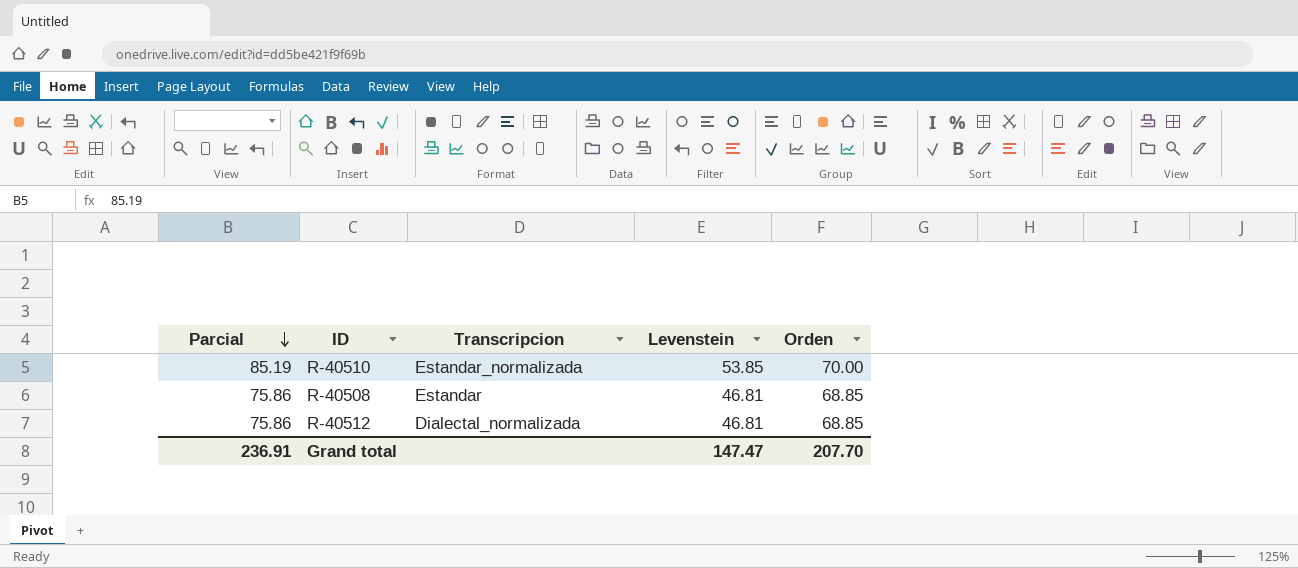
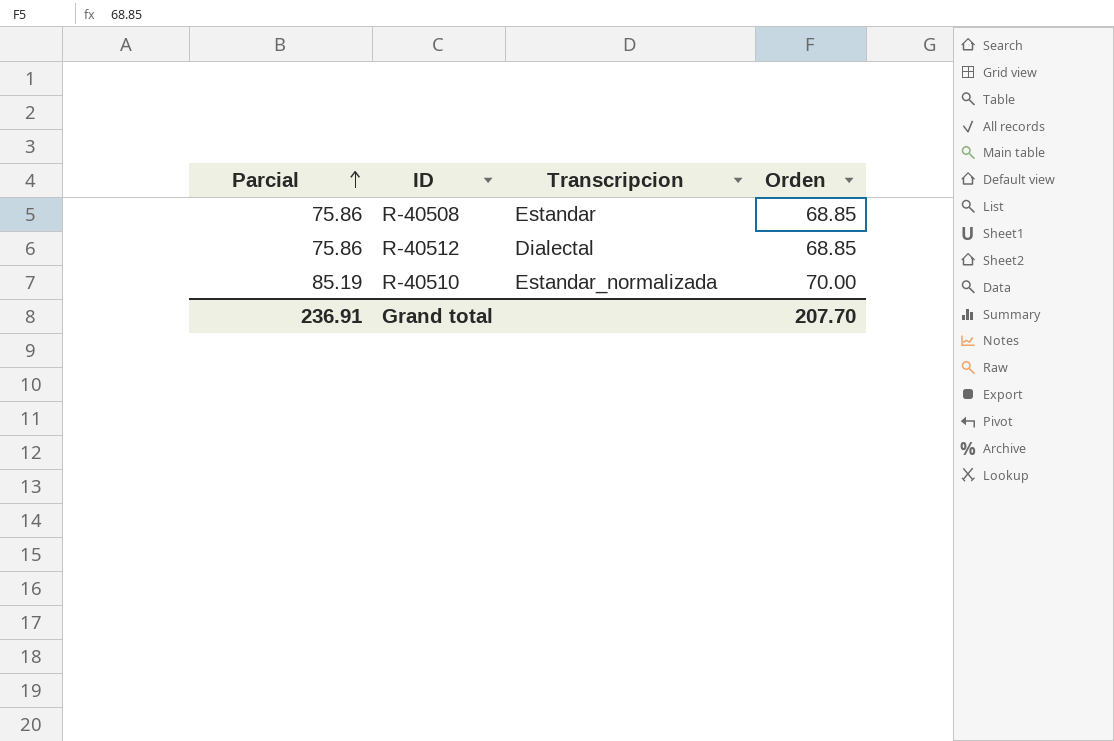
row order: Parcial descending -> Parcial ascending
column Levenstein | position: 4 -> none
R-40512 | Transcripcion: Dialectal_normalizada -> Dialectal

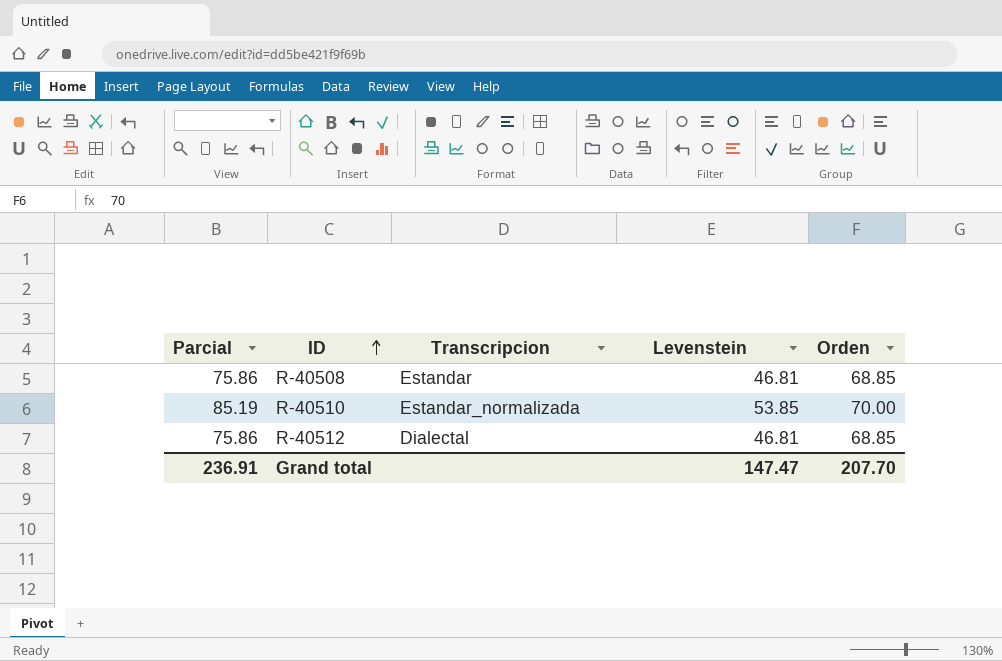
row order: Parcial ascending -> ID ascending
column Levenstein | position: none -> 4

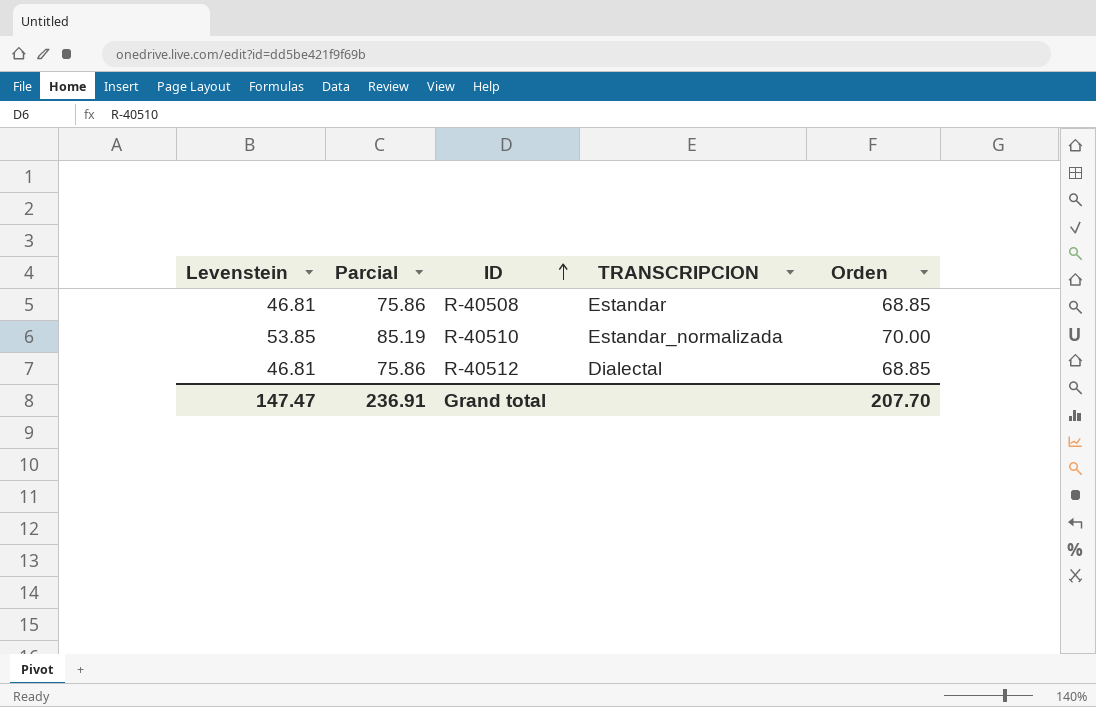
column Levenstein | position: 4 -> 1
column name: Transcripcion -> TRANSCRIPCION

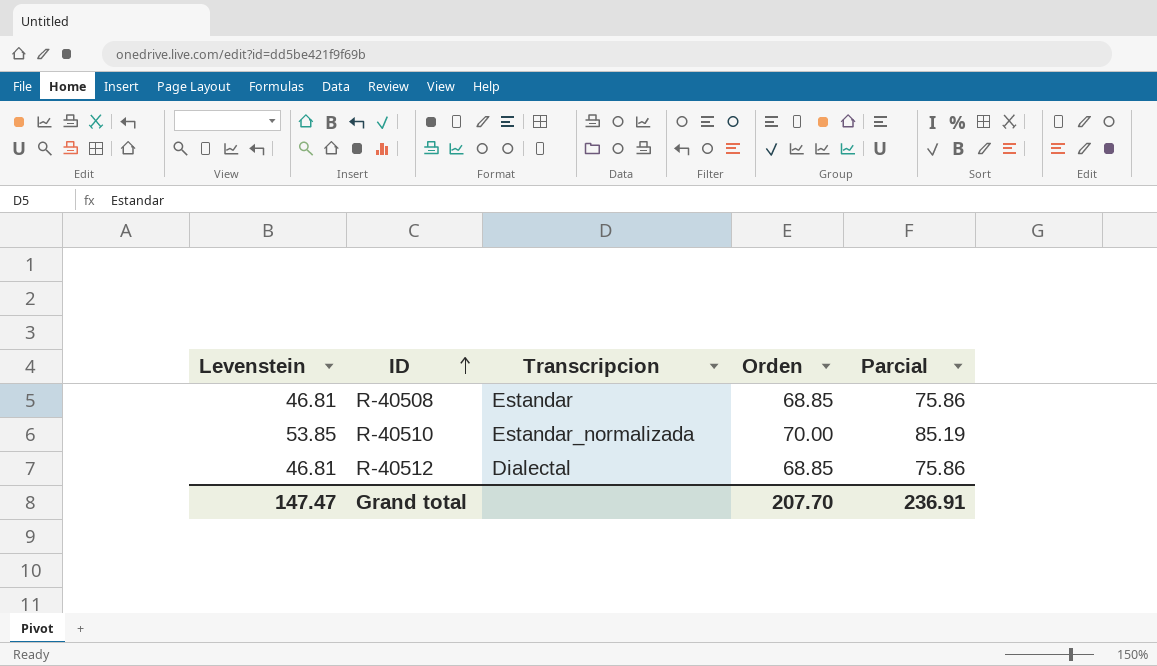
column name: TRANSCRIPCION -> Transcripcion
column Parcial | position: 2 -> 5

